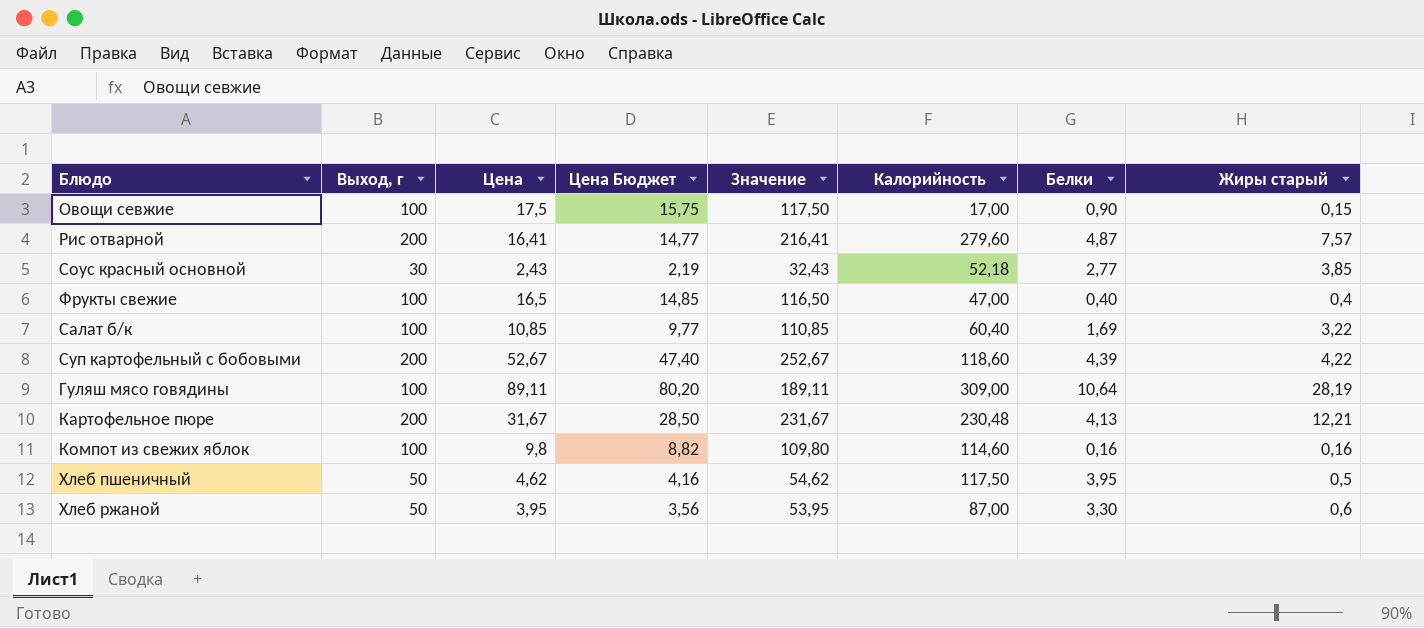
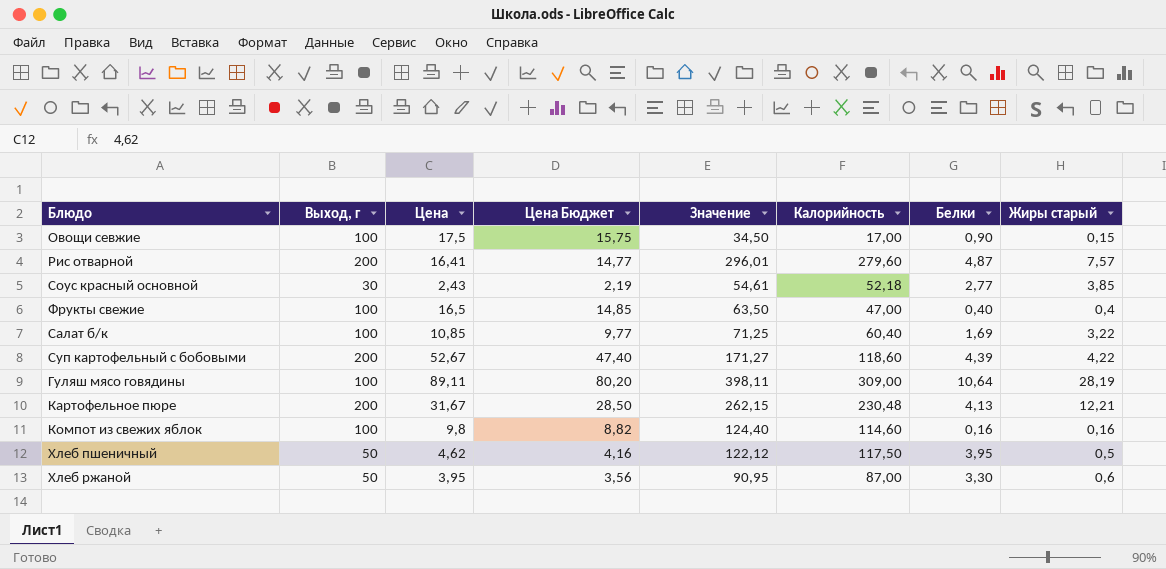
column Значение | formula: [Выход, г] + [Цена] -> [Цена] + [Калорийность]

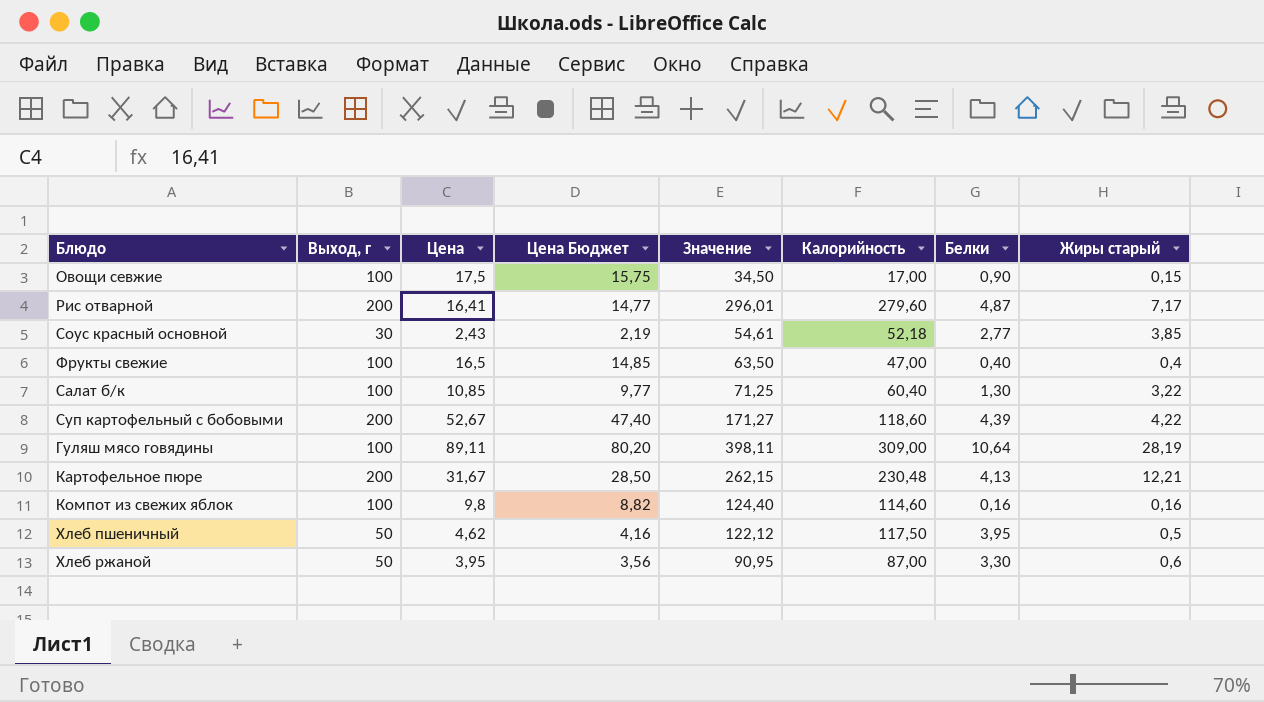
Рис отварной | Жиры старый: 7,57 -> 7,17
Салат б/к | Белки: 1,69 -> 1,30

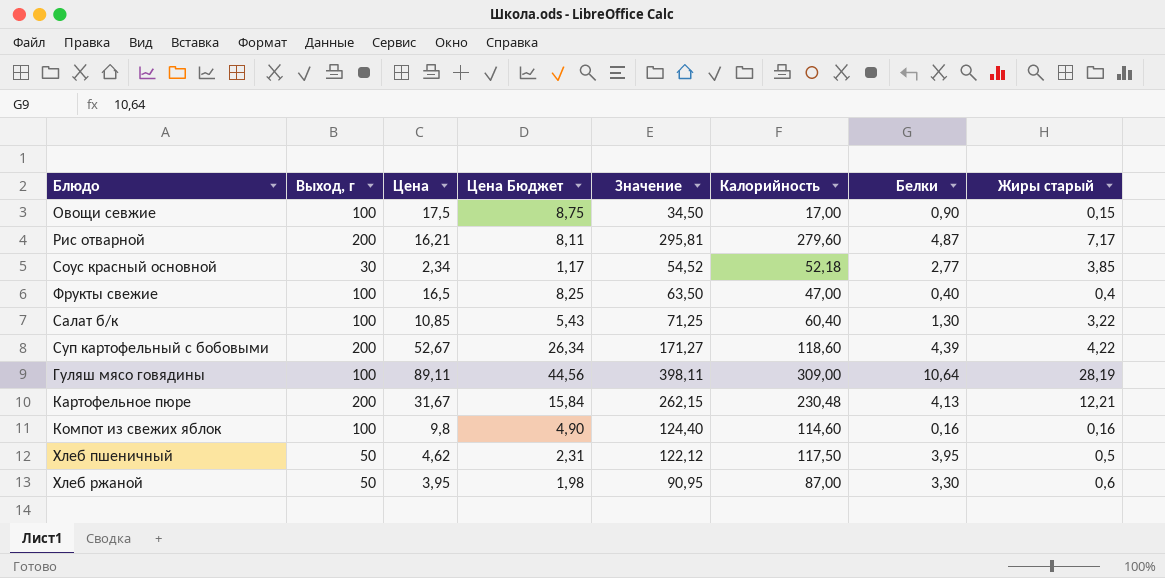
column Цена Бюджет | formula: [Цена] * 0,9 -> [Цена] * 0,5
Рис отварной | Цена: 16,41 -> 16,21
Рис отварной | Значение: 296,01 -> 295,81
Соус красный основной | Цена: 2,43 -> 2,34
Соус красный основной | Значение: 54,61 -> 54,52

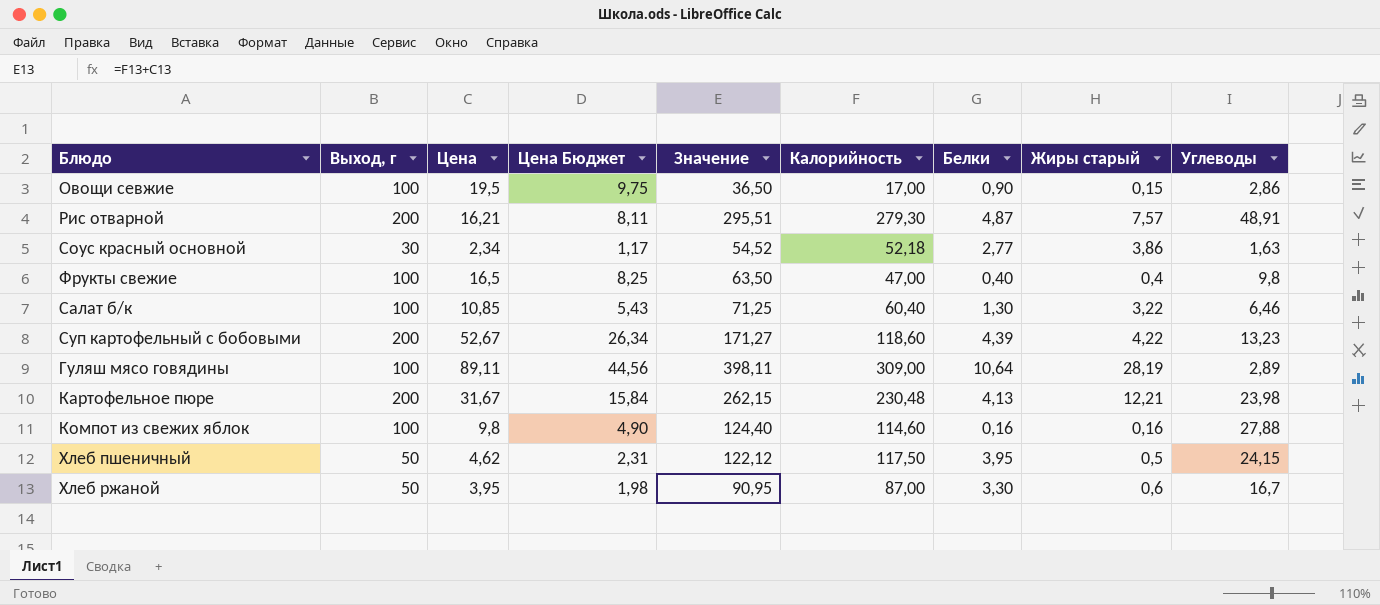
column Углеводы | position: none -> 9
Овощи севжие | Цена: 17,5 -> 19,5
Овощи севжие | Цена Бюджет: 8,75 -> 9,75
Овощи севжие | Значение: 34,50 -> 36,50
Рис отварной | Значение: 295,81 -> 295,51
Рис отварной | Калорийность: 279,60 -> 279,30
Рис отварной | Жиры старый: 7,17 -> 7,57
Соус красный основной | Жиры старый: 3,85 -> 3,86

